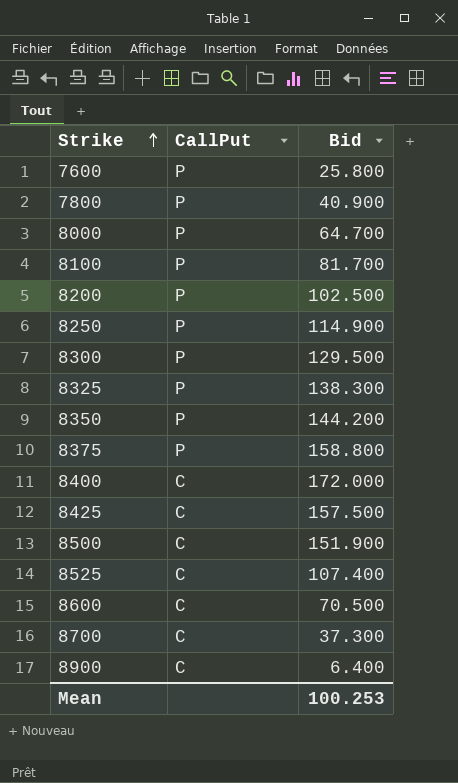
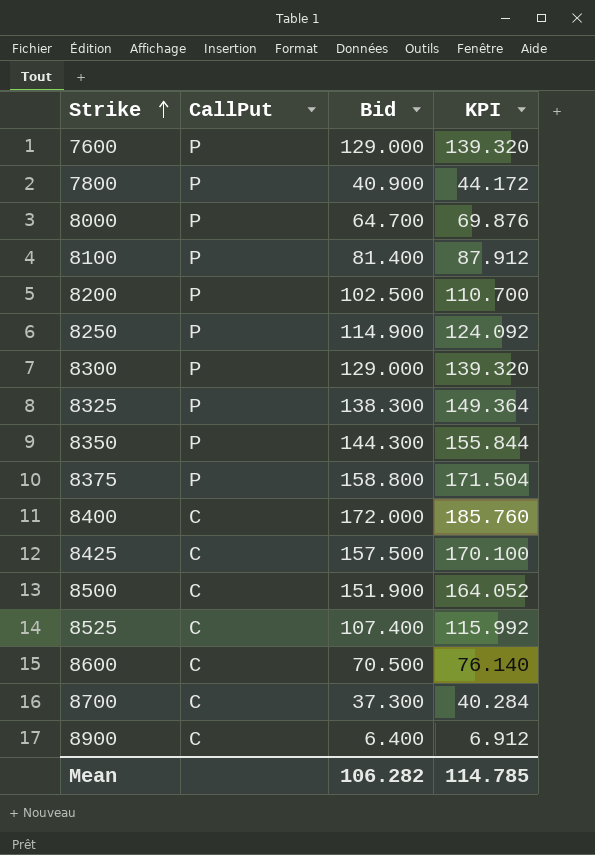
column KPI | formula: none -> [Bid] * 1.08
7600 | Bid: 25.800 -> 129.000
8100 | Bid: 81.700 -> 81.400
8300 | Bid: 129.500 -> 129.000
8350 | Bid: 144.200 -> 144.300
Mean | Bid: 100.253 -> 106.282

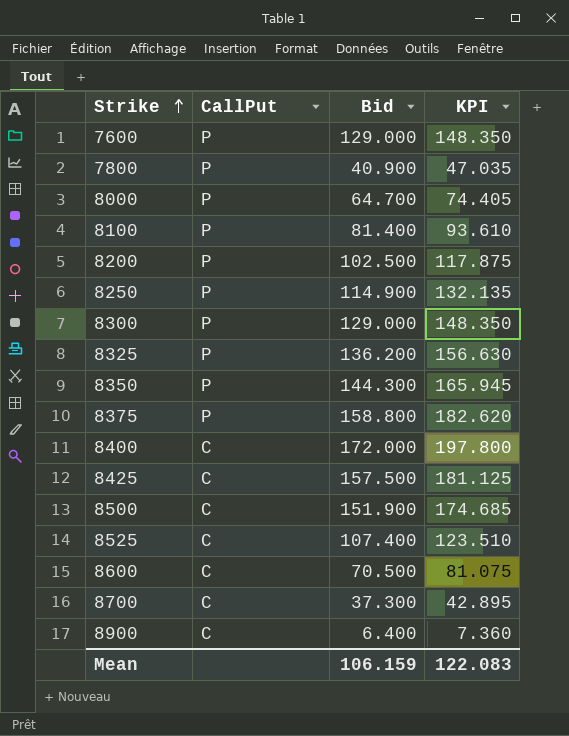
column KPI | formula: [Bid] * 1.08 -> [Bid] * 1.15
8325 | Bid: 138.300 -> 136.200
Mean | Bid: 106.282 -> 106.159
Mean | KPI: 114.785 -> 122.083

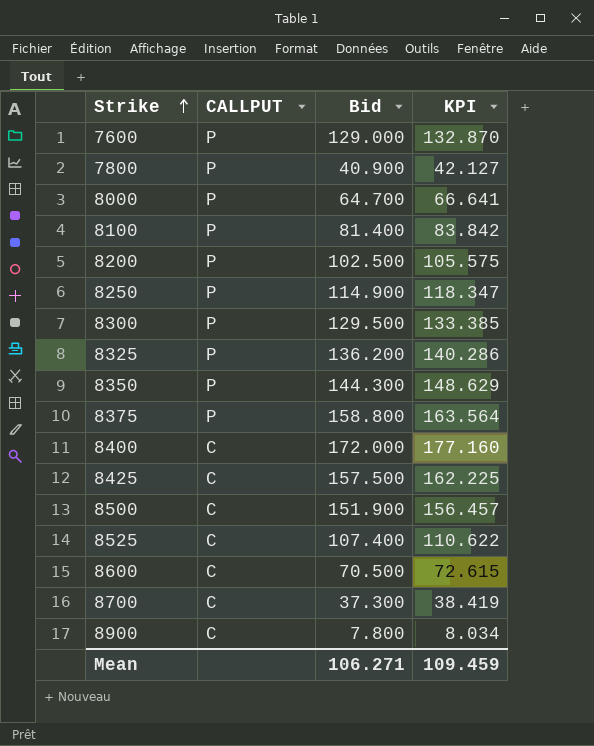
column name: CallPut -> CALLPUT
column KPI | formula: [Bid] * 1.15 -> [Bid] * 1.03
8300 | Bid: 129.000 -> 129.500
8900 | Bid: 6.400 -> 7.800
Mean | Bid: 106.159 -> 106.271
Mean | KPI: 122.083 -> 109.459

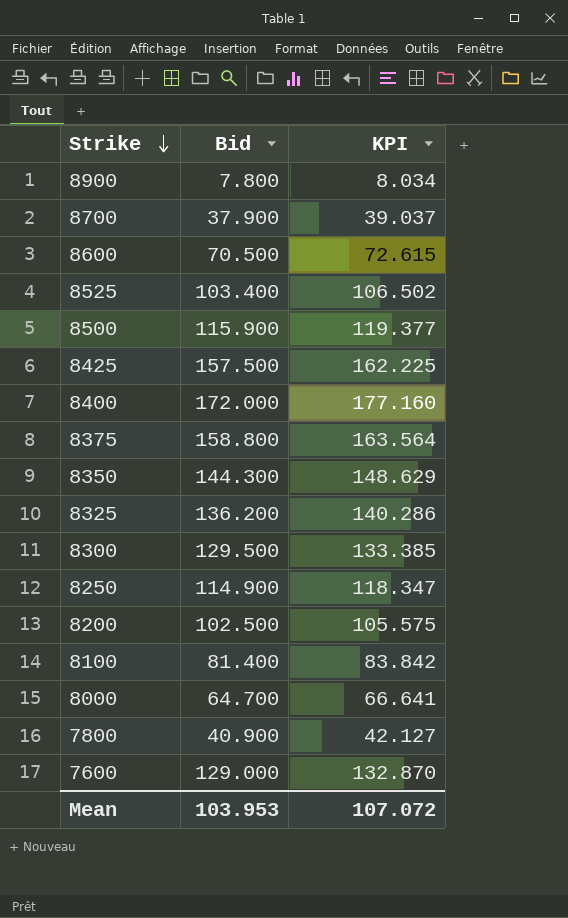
row order: Strike ascending -> Strike descending
column CALLPUT | position: 2 -> none
8700 | Bid: 37.300 -> 37.900
8700 | KPI: 38.419 -> 39.037
8525 | Bid: 107.400 -> 103.400
8525 | KPI: 110.622 -> 106.502
8500 | Bid: 151.900 -> 115.900
8500 | KPI: 156.457 -> 119.377
Mean | Bid: 106.271 -> 103.953
Mean | KPI: 109.459 -> 107.072

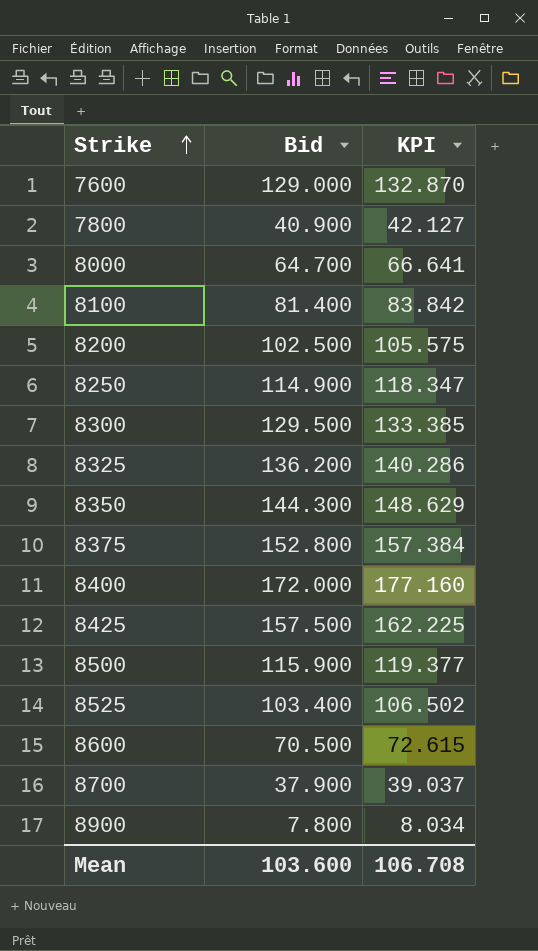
row order: Strike descending -> Strike ascending
8375 | Bid: 158.800 -> 152.800
8375 | KPI: 163.564 -> 157.384
Mean | Bid: 103.953 -> 103.600
Mean | KPI: 107.072 -> 106.708

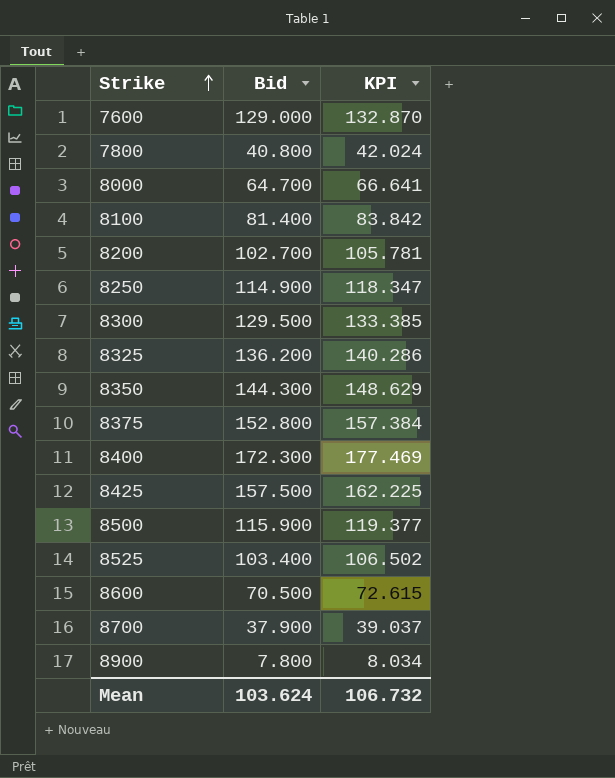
7800 | Bid: 40.900 -> 40.800
7800 | KPI: 42.127 -> 42.024
8200 | Bid: 102.500 -> 102.700
8200 | KPI: 105.575 -> 105.781
8400 | Bid: 172.000 -> 172.300
8400 | KPI: 177.160 -> 177.469
Mean | Bid: 103.600 -> 103.624
Mean | KPI: 106.708 -> 106.732

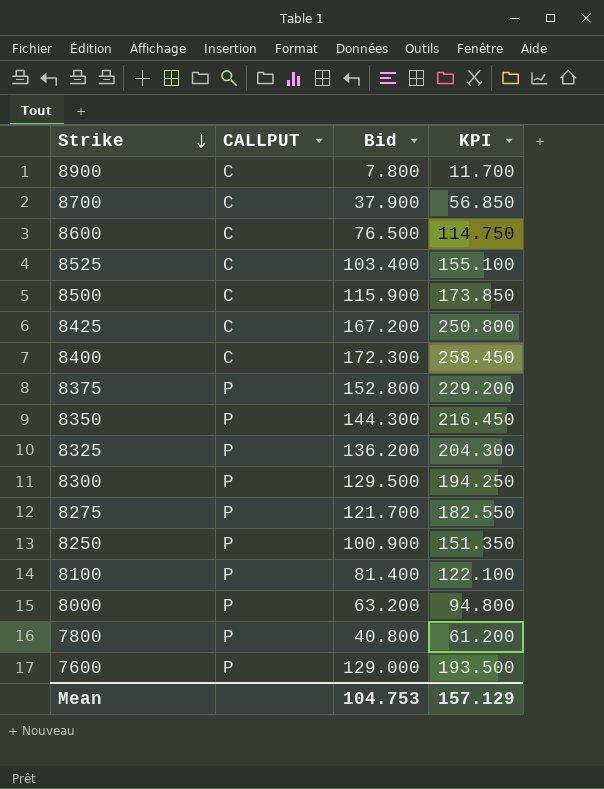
row order: Strike ascending -> Strike descending
column CALLPUT | position: none -> 2
column KPI | formula: [Bid] * 1.03 -> [Bid] * 1.5
row 8200: 102.700 | 105.781 -> none
8600 | Bid: 70.500 -> 76.500
8425 | Bid: 157.500 -> 167.200
row 8275: none -> P | 121.700 | 182.550
8250 | Bid: 114.900 -> 100.900
8000 | Bid: 64.700 -> 63.200
Mean | Bid: 103.624 -> 104.753
Mean | KPI: 106.732 -> 157.129

